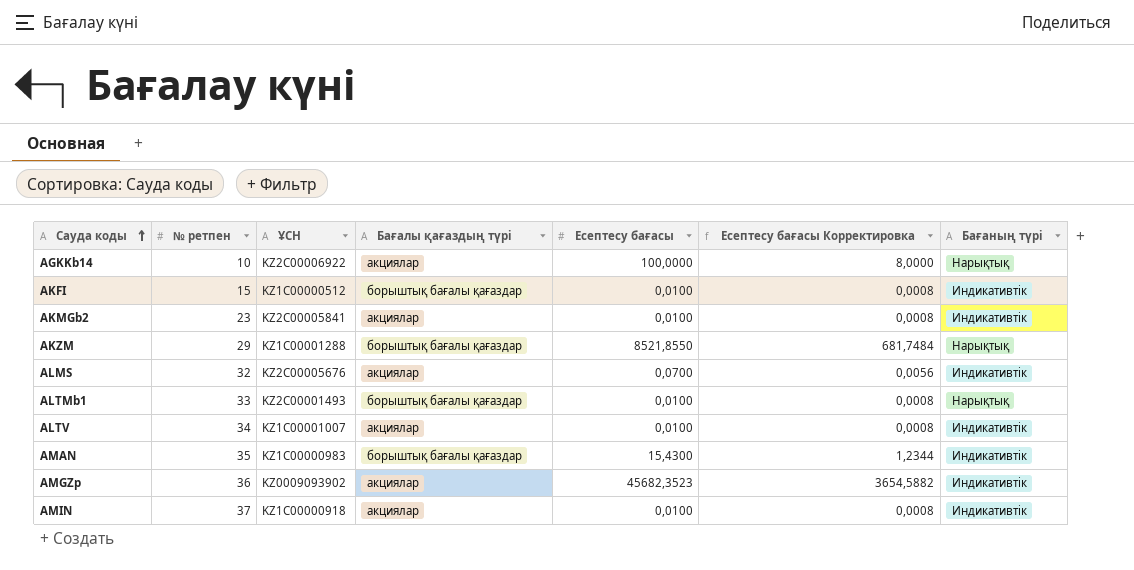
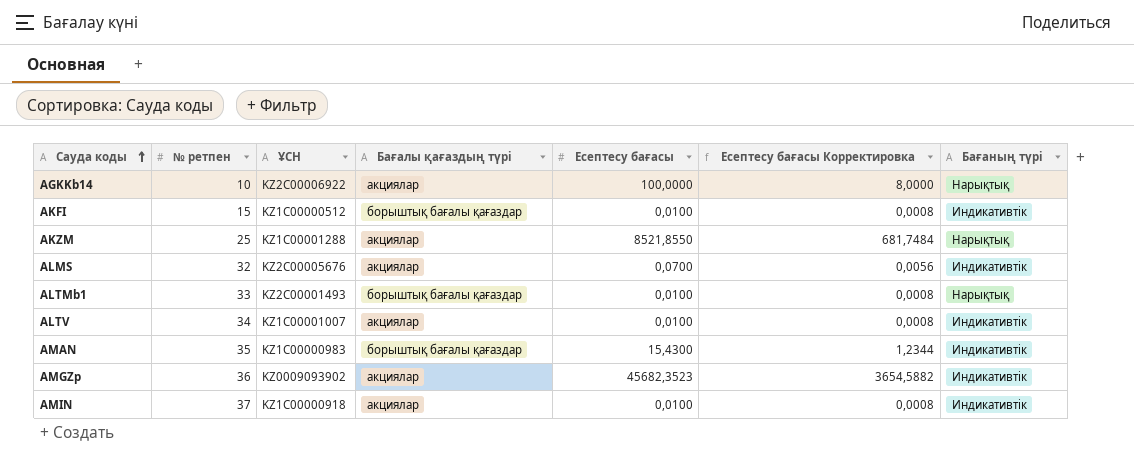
row AKMGb2: 23 | KZ2C00005841 | акциялар | 0,0100 | 0,0008 | Индикативтік -> none
AKZM | № ретпен: 29 -> 25
AKZM | Бағалы қағаздың түрі: борыштық бағалы қағаздар -> акциялар

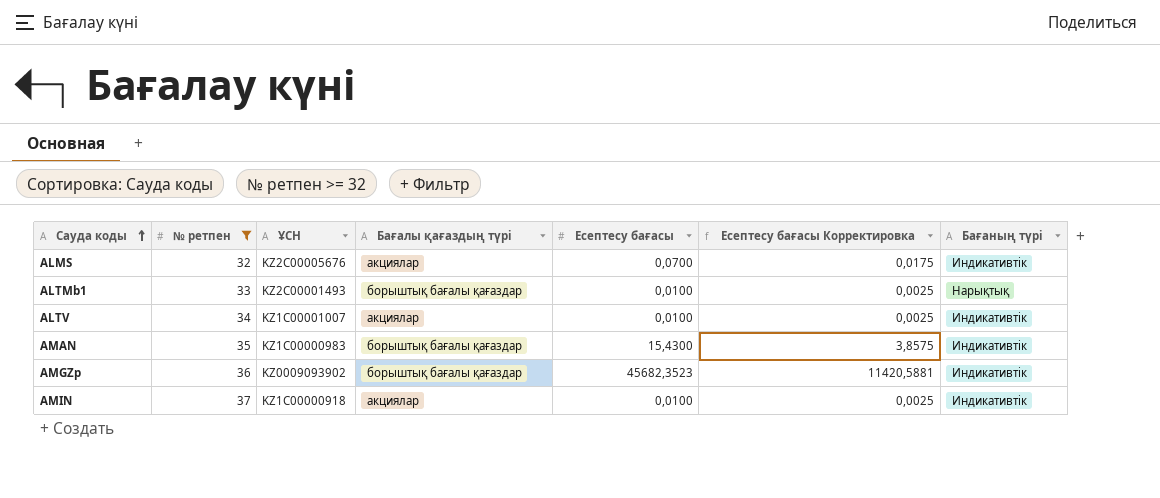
filter: none -> № ретпен >= 32
column Есептесу бағасы Корректировка | formula: [Есептесу бағасы] * 0,08 -> [Есептесу бағасы] * 0,25
AMGZp | Бағалы қағаздың түрі: акциялар -> борыштық бағалы қағаздар

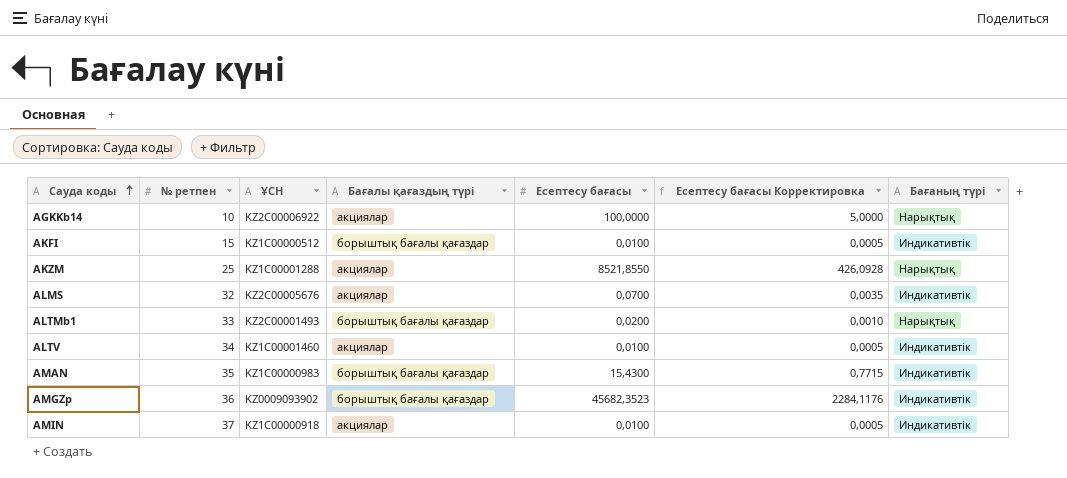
filter: № ретпен >= 32 -> none
column Есептесу бағасы Корректировка | formula: [Есептесу бағасы] * 0,25 -> [Есептесу бағасы] * 0,05
ALTMb1 | Есептесу бағасы: 0,0100 -> 0,0200
ALTV | ҰСН: KZ1C00001007 -> KZ1C00001460

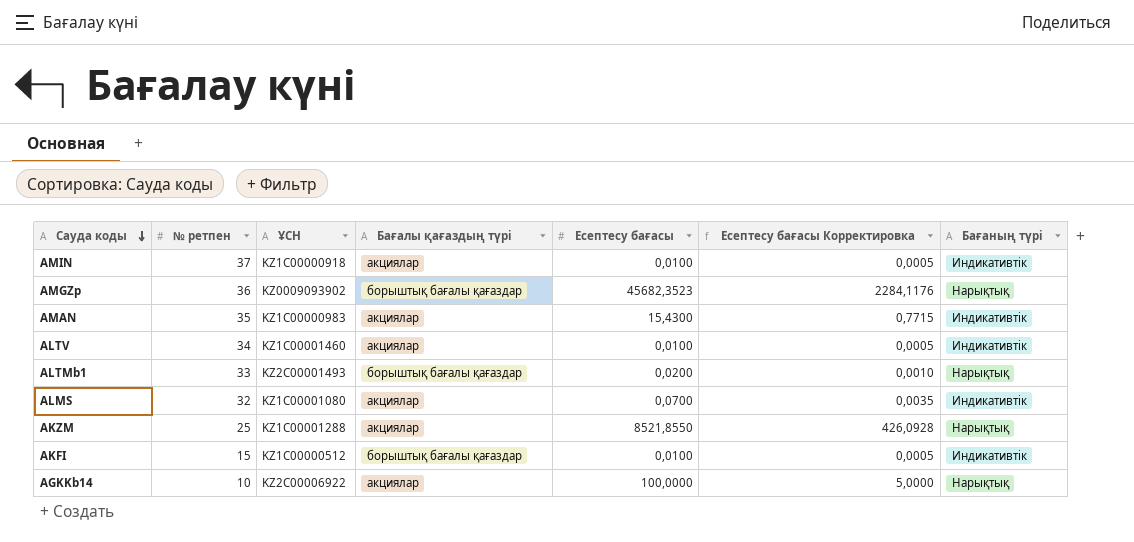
row order: Сауда коды ascending -> Сауда коды descending
AMGZp | Бағаның түрі: Индикативтік -> Нарықтық
AMAN | Бағалы қағаздың түрі: борыштық бағалы қағаздар -> акциялар
ALMS | ҰСН: KZ2C00005676 -> KZ1C00001080

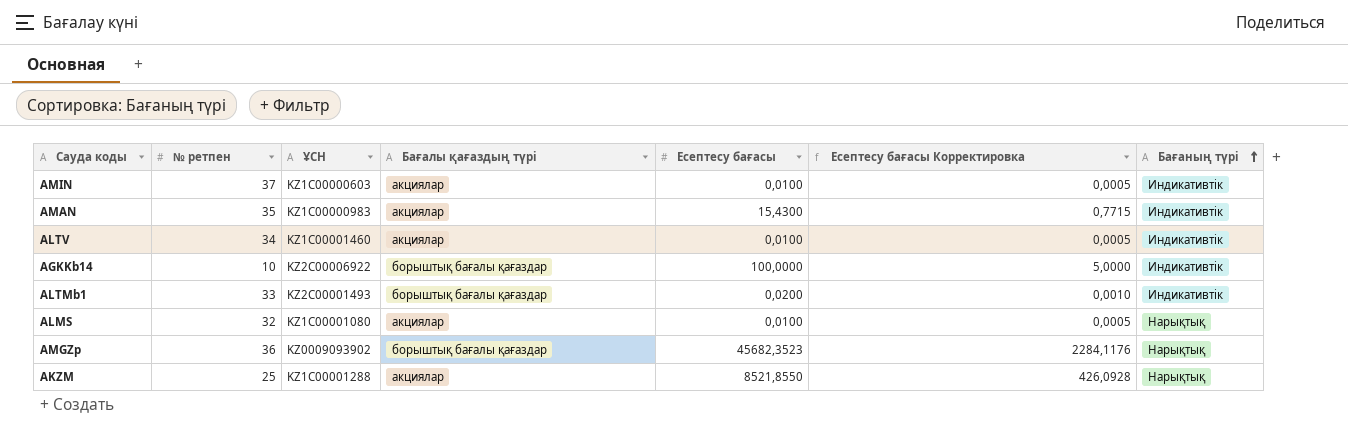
row order: Сауда коды descending -> Бағаның түрі ascending
row AKFI: 15 | KZ1C00000512 | борыштық бағалы қағаздар | 0,0100 | 0,0005 | Индикативтік -> none
AMIN | ҰСН: KZ1C00000918 -> KZ1C00000603
AGKKb14 | Бағалы қағаздың түрі: акциялар -> борыштық бағалы қағаздар
AGKKb14 | Бағаның түрі: Нарықтық -> Индикативтік
ALTMb1 | Бағаның түрі: Нарықтық -> Индикативтік
ALMS | Есептесу бағасы: 0,0700 -> 0,0100
ALMS | Есептесу бағасы Корректировка: 0,0035 -> 0,0005
ALMS | Бағаның түрі: Индикативтік -> Нарықтық

